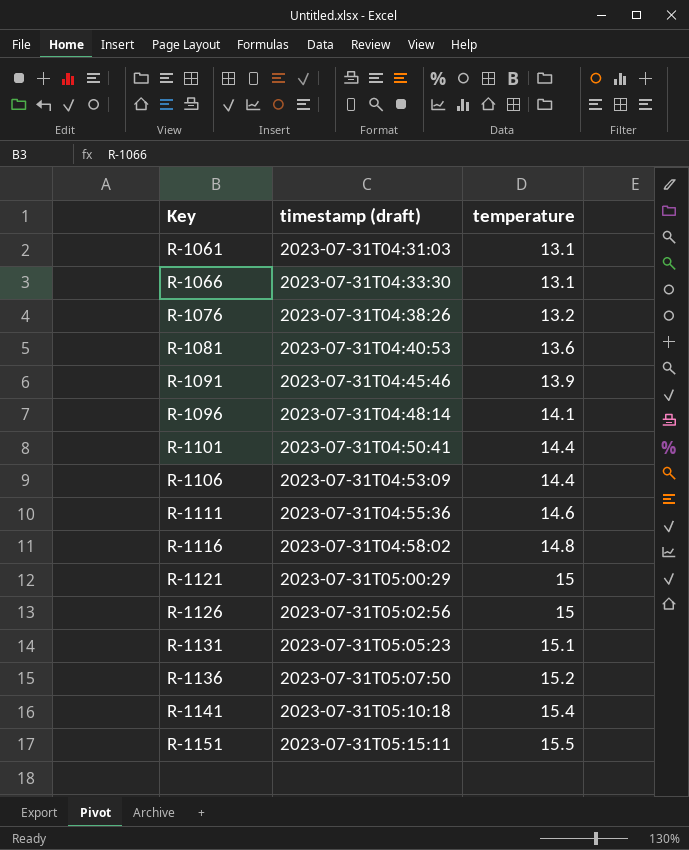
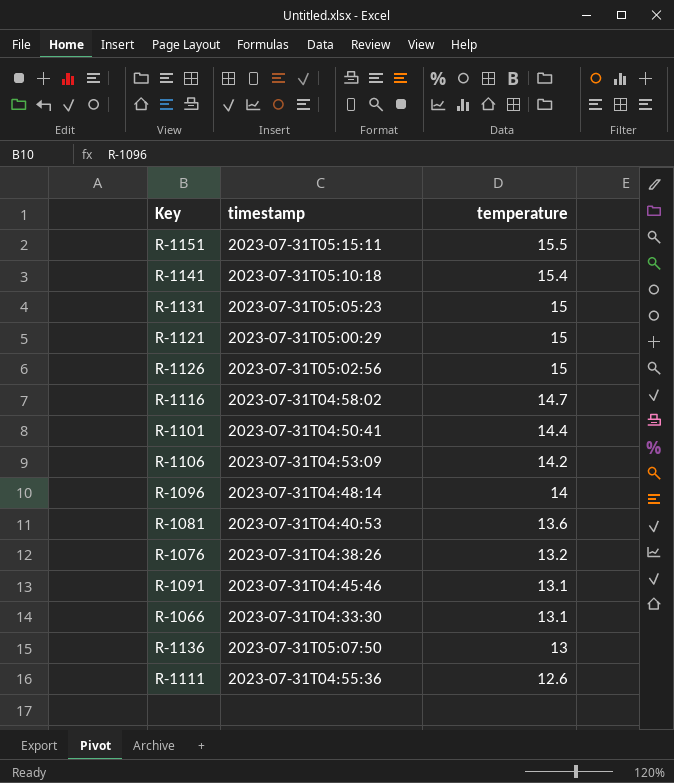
row order: Key ascending -> temperature descending
column name: timestamp (draft) -> timestamp
row R-1061: 2023-07-31T04:31:03 | 13.1 -> none
R-1131 | temperature: 15.1 -> 15
R-1116 | temperature: 14.8 -> 14.7
R-1106 | temperature: 14.4 -> 14.2
R-1096 | temperature: 14.1 -> 14
R-1091 | temperature: 13.9 -> 13.1
R-1136 | temperature: 15.2 -> 13
R-1111 | temperature: 14.6 -> 12.6

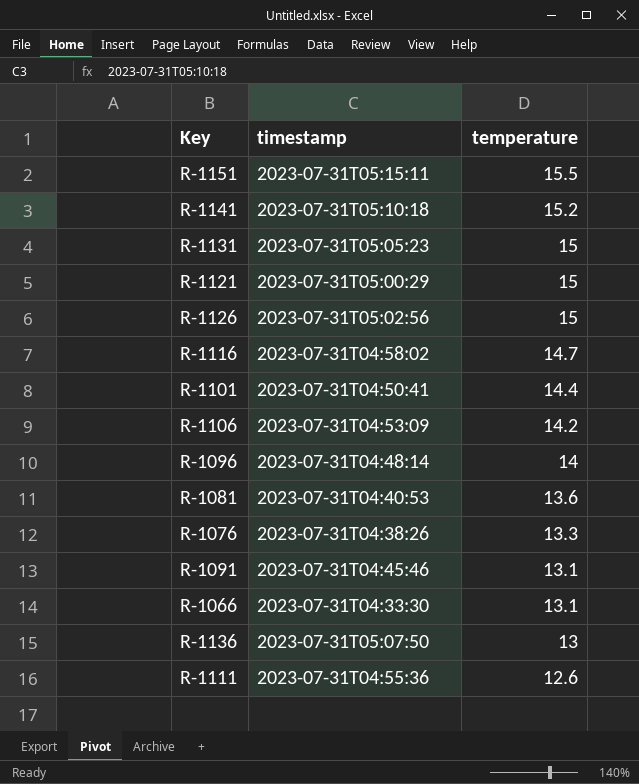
R-1141 | temperature: 15.4 -> 15.2
R-1076 | temperature: 13.2 -> 13.3

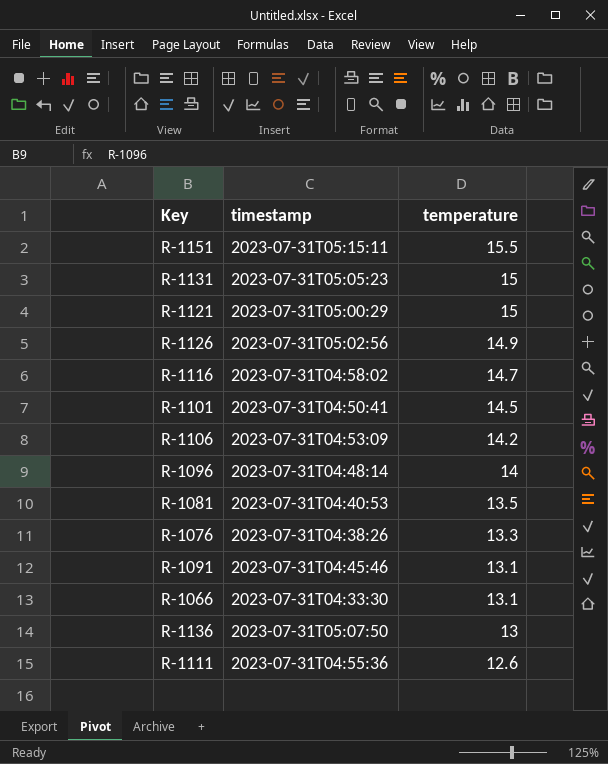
row R-1141: 2023-07-31T05:10:18 | 15.2 -> none
R-1126 | temperature: 15 -> 14.9
R-1101 | temperature: 14.4 -> 14.5
R-1081 | temperature: 13.6 -> 13.5

